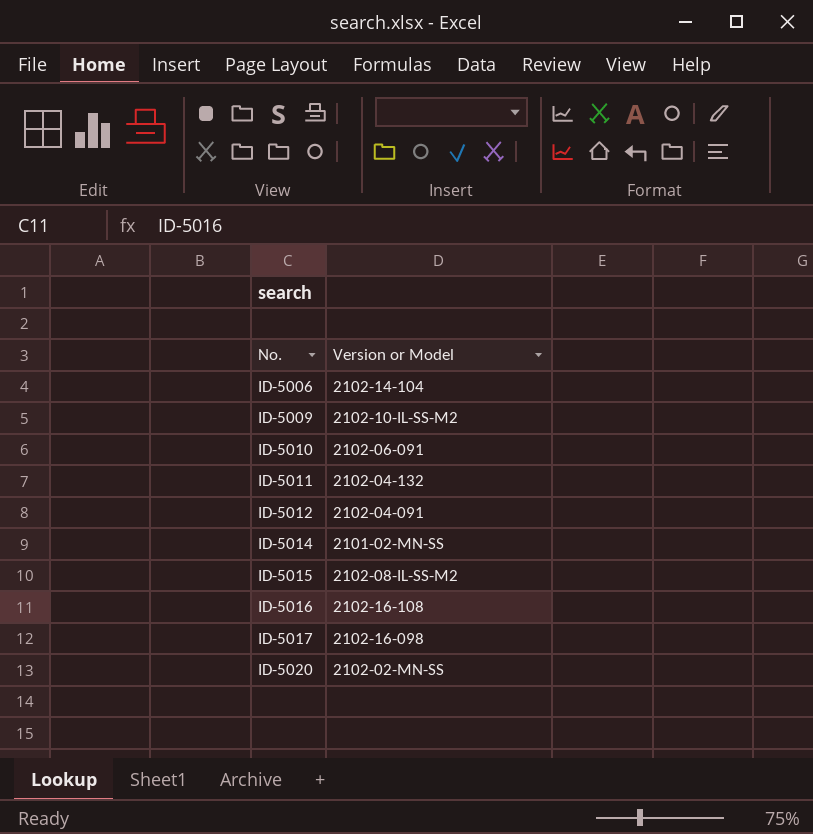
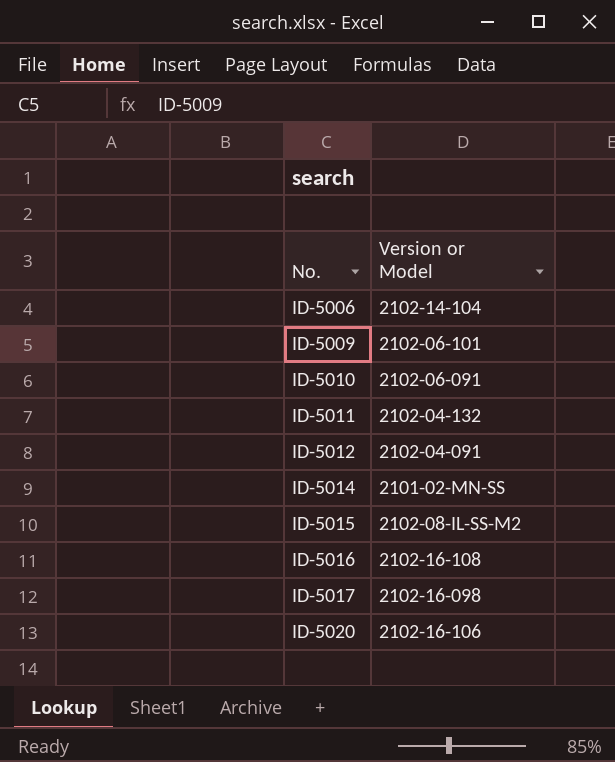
ID-5009 | Version or Model: 2102-10-IL-SS-M2 -> 2102-06-101
ID-5020 | Version or Model: 2102-02-MN-SS -> 2102-16-106

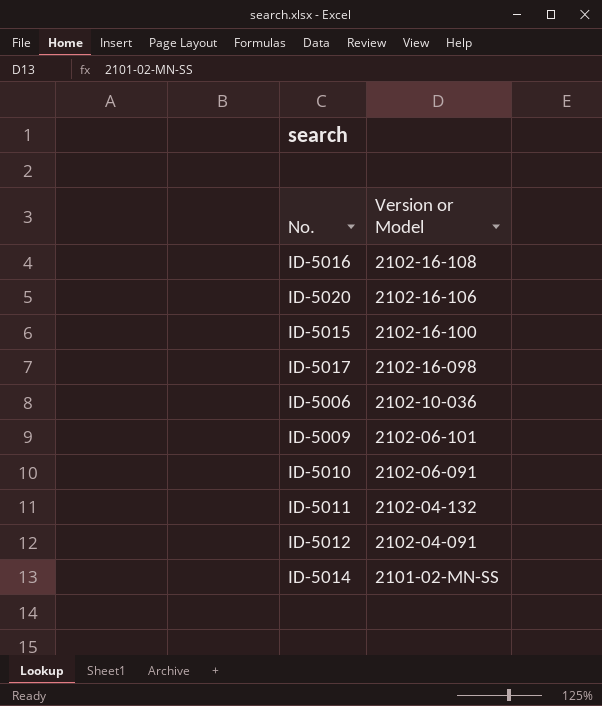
row order: No. ascending -> Version or Model descending
ID-5015 | Version or Model: 2102-08-IL-SS-M2 -> 2102-16-100
ID-5006 | Version or Model: 2102-14-104 -> 2102-10-036

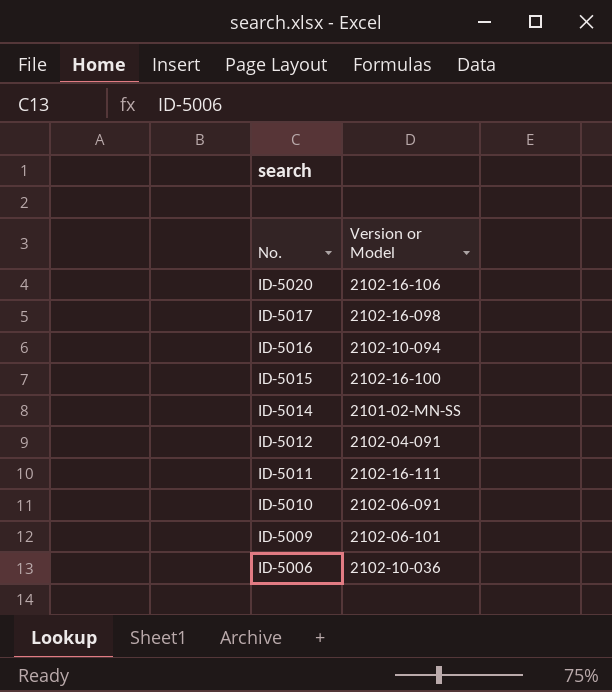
row order: Version or Model descending -> No. descending
ID-5016 | Version or Model: 2102-16-108 -> 2102-10-094
ID-5011 | Version or Model: 2102-04-132 -> 2102-16-111

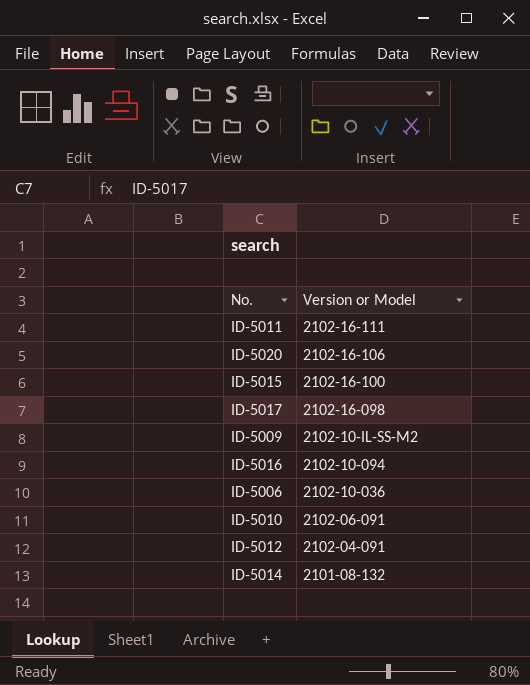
row order: No. descending -> Version or Model descending
ID-5009 | Version or Model: 2102-06-101 -> 2102-10-IL-SS-M2
ID-5014 | Version or Model: 2101-02-MN-SS -> 2101-08-132

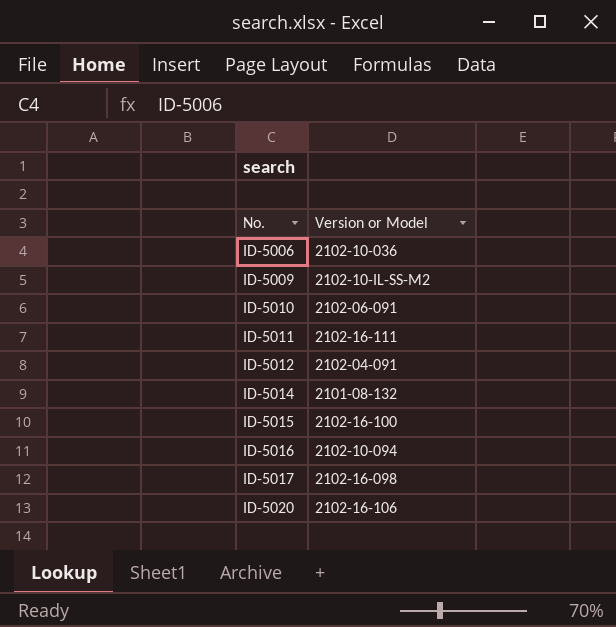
row order: Version or Model descending -> No. ascending

